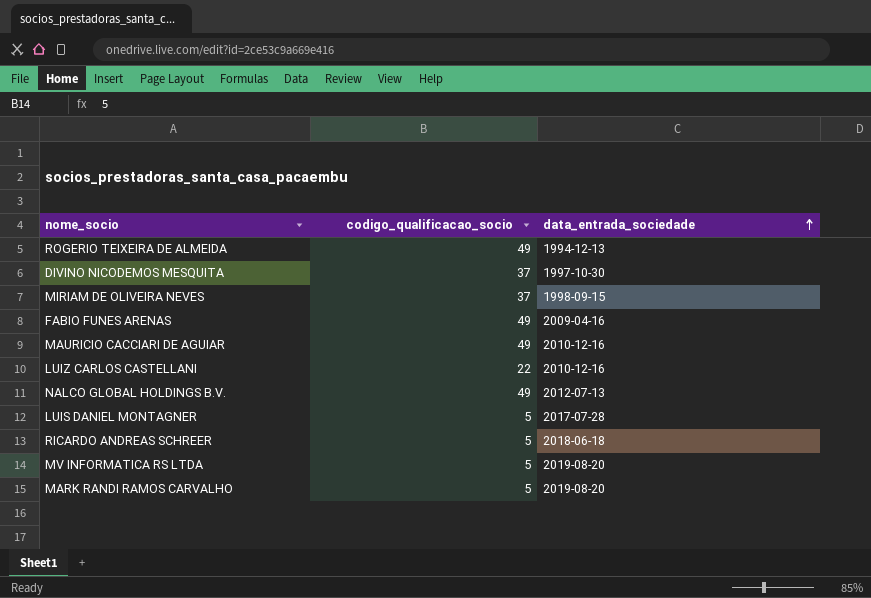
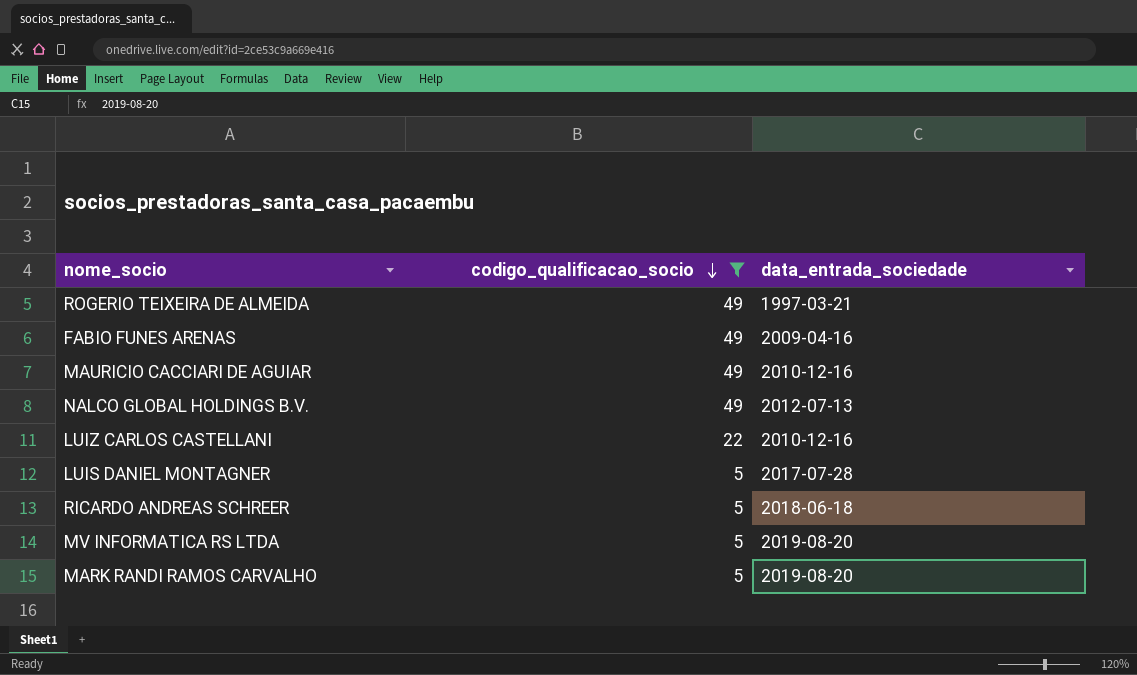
filter: none -> codigo_qualificacao_socio != 37
row order: data_entrada_sociedade ascending -> codigo_qualificacao_socio descending
ROGERIO TEIXEIRA DE ALMEIDA | data_entrada_sociedade: 1994-12-13 -> 1997-03-21

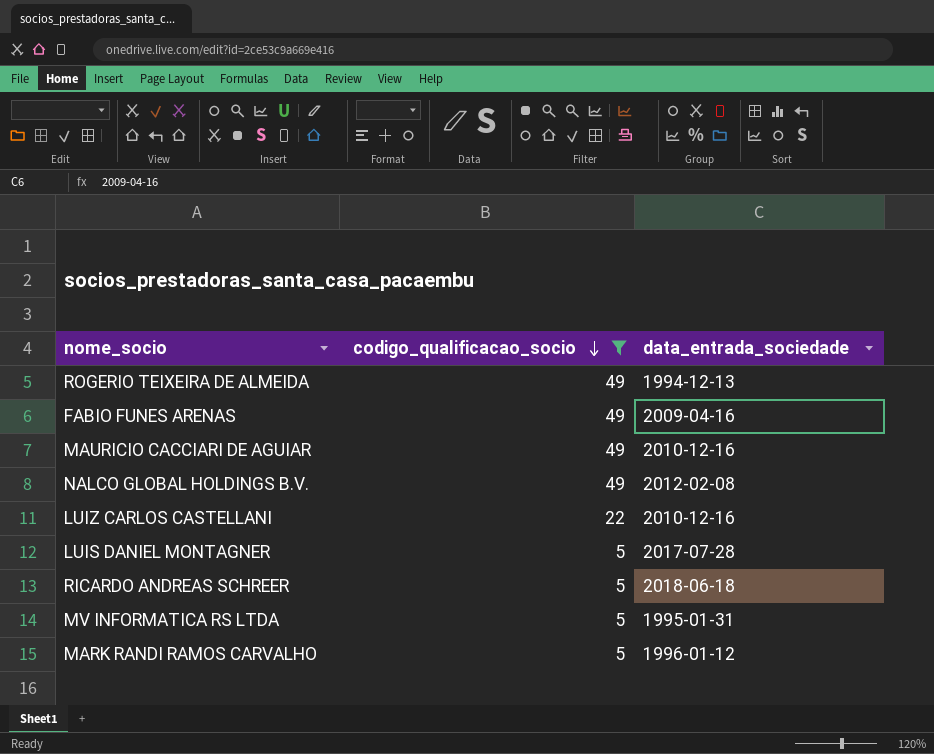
ROGERIO TEIXEIRA DE ALMEIDA | data_entrada_sociedade: 1997-03-21 -> 1994-12-13
NALCO GLOBAL HOLDINGS B.V. | data_entrada_sociedade: 2012-07-13 -> 2012-02-08
MV INFORMATICA RS LTDA | data_entrada_sociedade: 2019-08-20 -> 1995-01-31
MARK RANDI RAMOS CARVALHO | data_entrada_sociedade: 2019-08-20 -> 1996-01-12

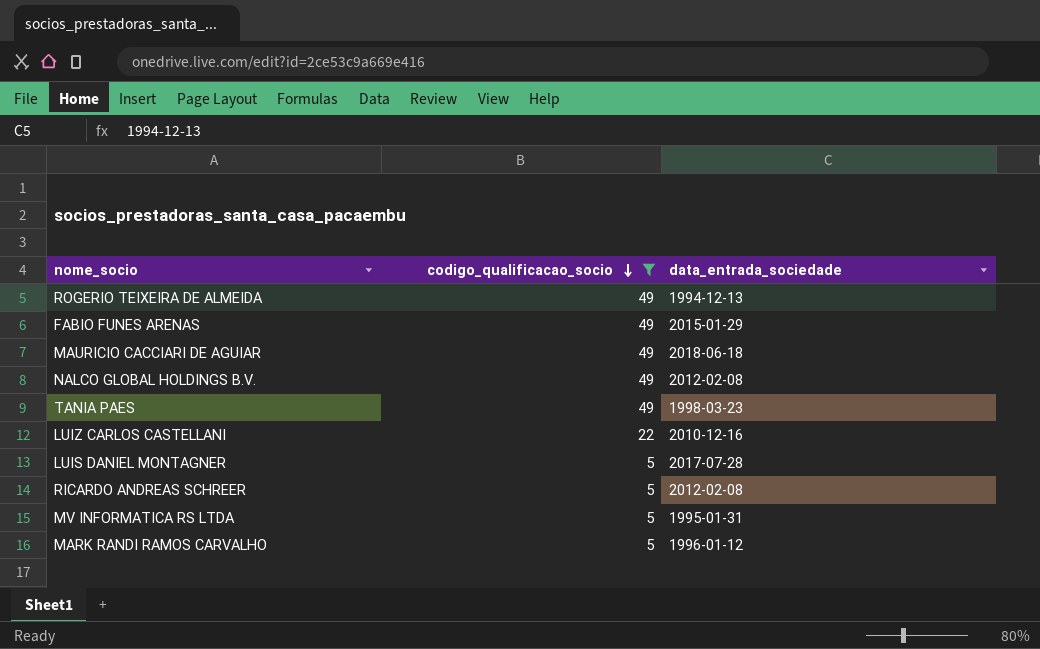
FABIO FUNES ARENAS | data_entrada_sociedade: 2009-04-16 -> 2015-01-29
MAURICIO CACCIARI DE AGUIAR | data_entrada_sociedade: 2010-12-16 -> 2018-06-18
row TANIA PAES: none -> 49 | 1998-03-23
RICARDO ANDREAS SCHREER | data_entrada_sociedade: 2018-06-18 -> 2012-02-08

